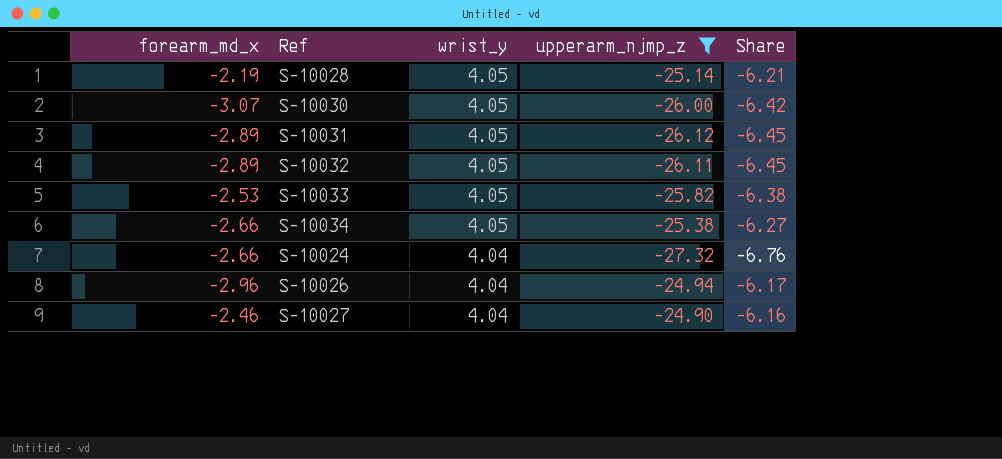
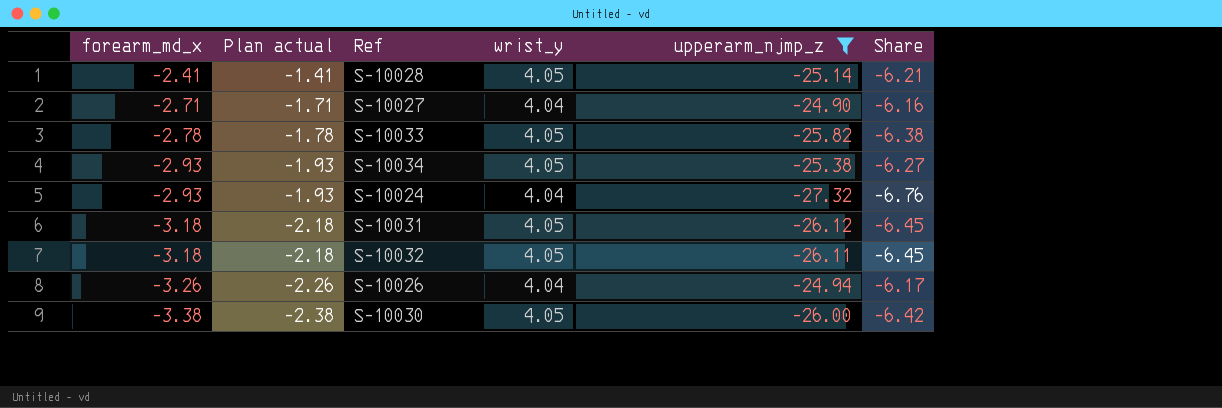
row order: wrist_y descending -> forearm_md_x descending
column Plan actual | formula: none -> [forearm_md_x] + 1
S-10028 | forearm_md_x: -2.19 -> -2.41
S-10027 | forearm_md_x: -2.46 -> -2.71
S-10033 | forearm_md_x: -2.53 -> -2.78
S-10034 | forearm_md_x: -2.66 -> -2.93
S-10024 | forearm_md_x: -2.66 -> -2.93
S-10031 | forearm_md_x: -2.89 -> -3.18
S-10032 | forearm_md_x: -2.89 -> -3.18
S-10026 | forearm_md_x: -2.96 -> -3.26
S-10030 | forearm_md_x: -3.07 -> -3.38

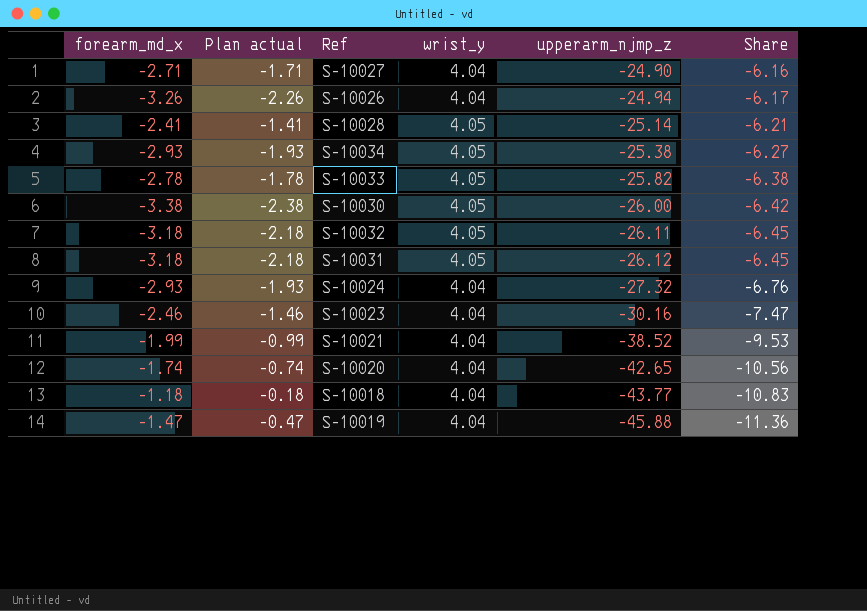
filter: upperarm_njmp_z >= -27.32 -> none
row order: forearm_md_x descending -> upperarm_njmp_z descending

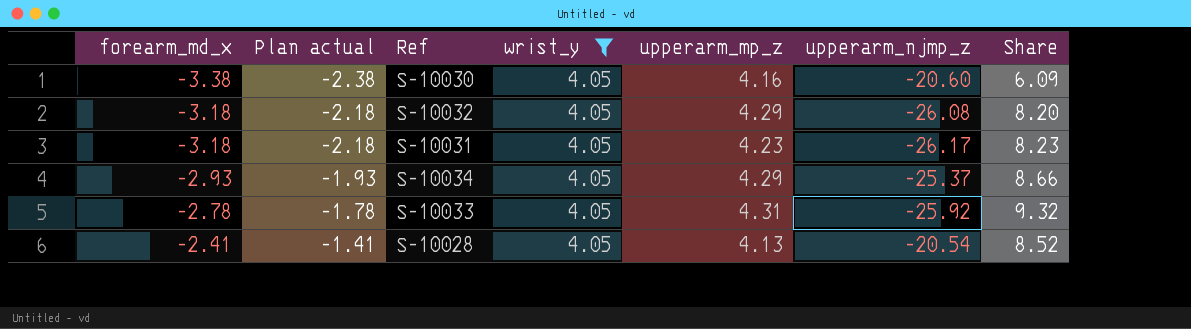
filter: none -> wrist_y = 4.05
row order: upperarm_njmp_z descending -> forearm_md_x ascending
column upperarm_mp_z | position: none -> 5
column Share | formula: [upperarm_njmp_z] / [wrist_y] -> [upperarm_njmp_z] / [forearm_md_x]
S-10030 | upperarm_njmp_z: -26.00 -> -20.60
S-10032 | upperarm_njmp_z: -26.11 -> -26.08
S-10031 | upperarm_njmp_z: -26.12 -> -26.17
S-10034 | upperarm_njmp_z: -25.38 -> -25.37
S-10033 | upperarm_njmp_z: -25.82 -> -25.92
S-10028 | upperarm_njmp_z: -25.14 -> -20.54

